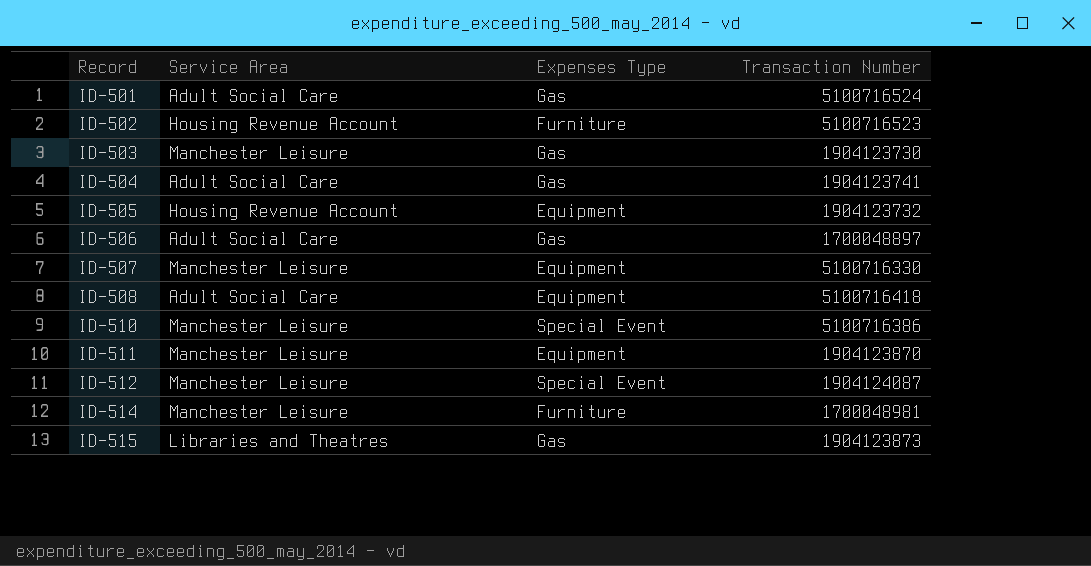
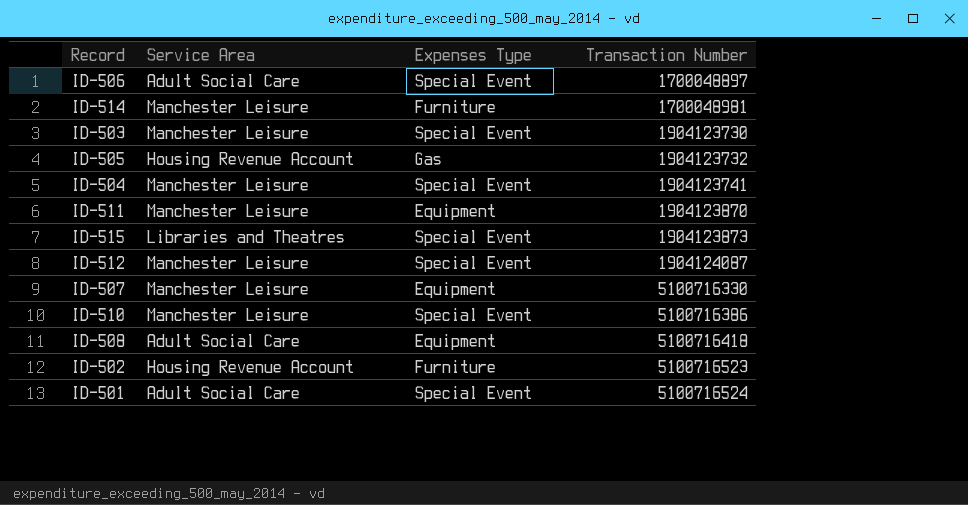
row order: Record ascending -> Transaction Number ascending
ID-506 | Expenses Type: Gas -> Special Event
ID-503 | Expenses Type: Gas -> Special Event
ID-505 | Expenses Type: Equipment -> Gas
ID-504 | Service Area: Adult Social Care -> Manchester Leisure
ID-504 | Expenses Type: Gas -> Special Event
ID-515 | Expenses Type: Gas -> Special Event
ID-501 | Expenses Type: Gas -> Special Event

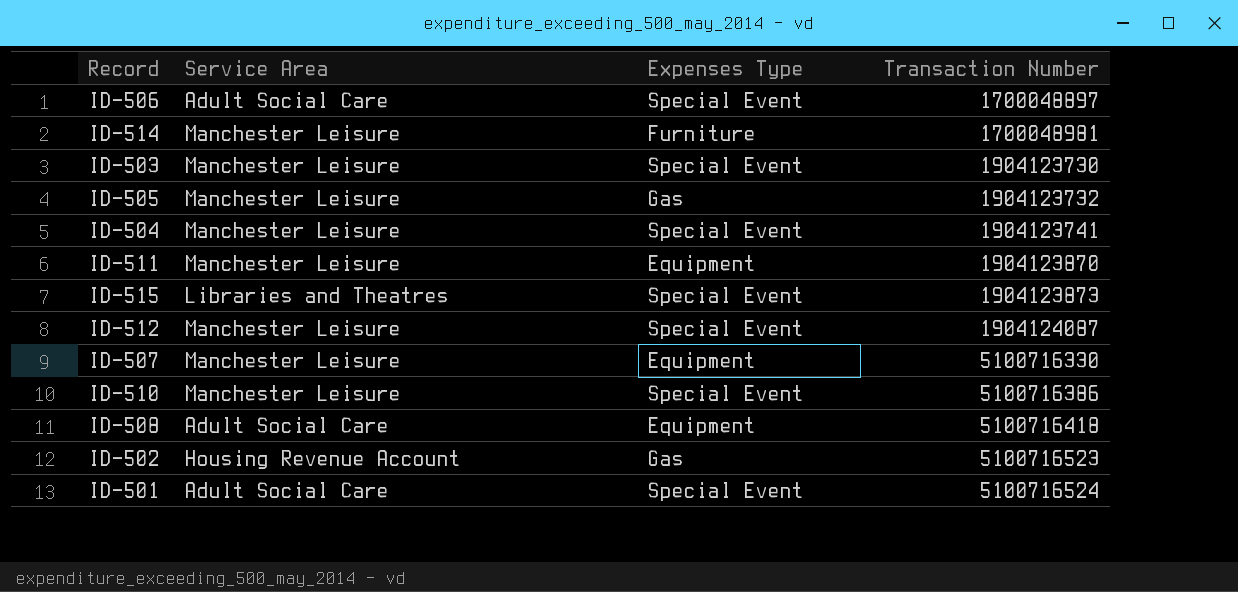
ID-505 | Service Area: Housing Revenue Account -> Manchester Leisure
ID-502 | Expenses Type: Furniture -> Gas

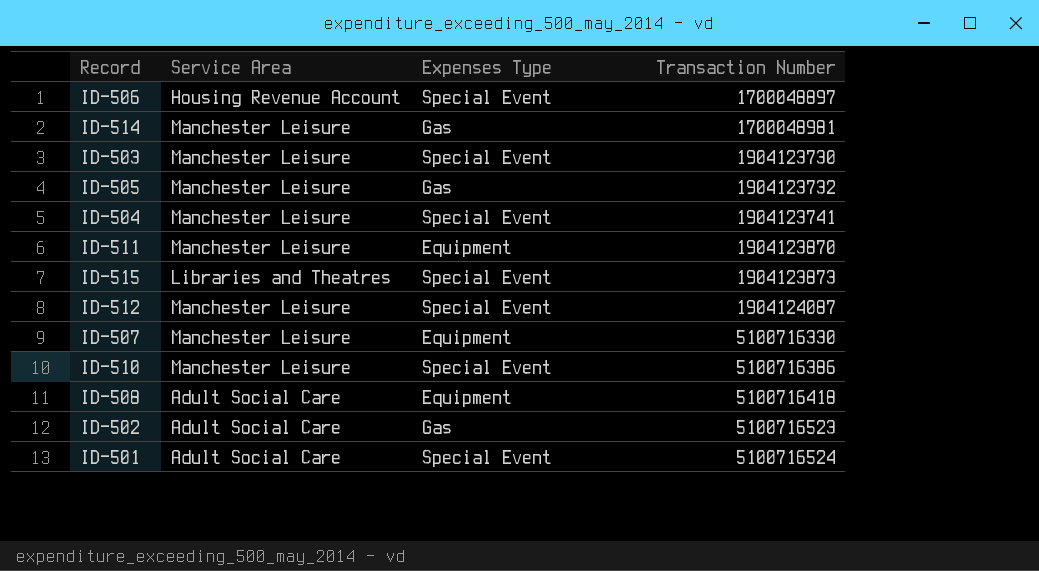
ID-506 | Service Area: Adult Social Care -> Housing Revenue Account
ID-514 | Expenses Type: Furniture -> Gas
ID-502 | Service Area: Housing Revenue Account -> Adult Social Care

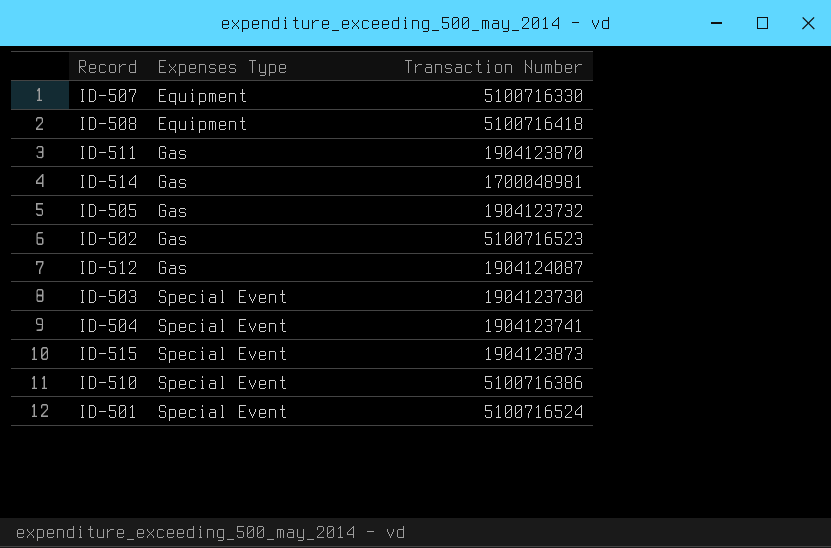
row order: Transaction Number ascending -> Expenses Type ascending
column Service Area | position: 2 -> none
row ID-506: Housing Revenue Account | Special Event | 1700048897 -> none
ID-511 | Expenses Type: Equipment -> Gas
ID-512 | Expenses Type: Special Event -> Gas

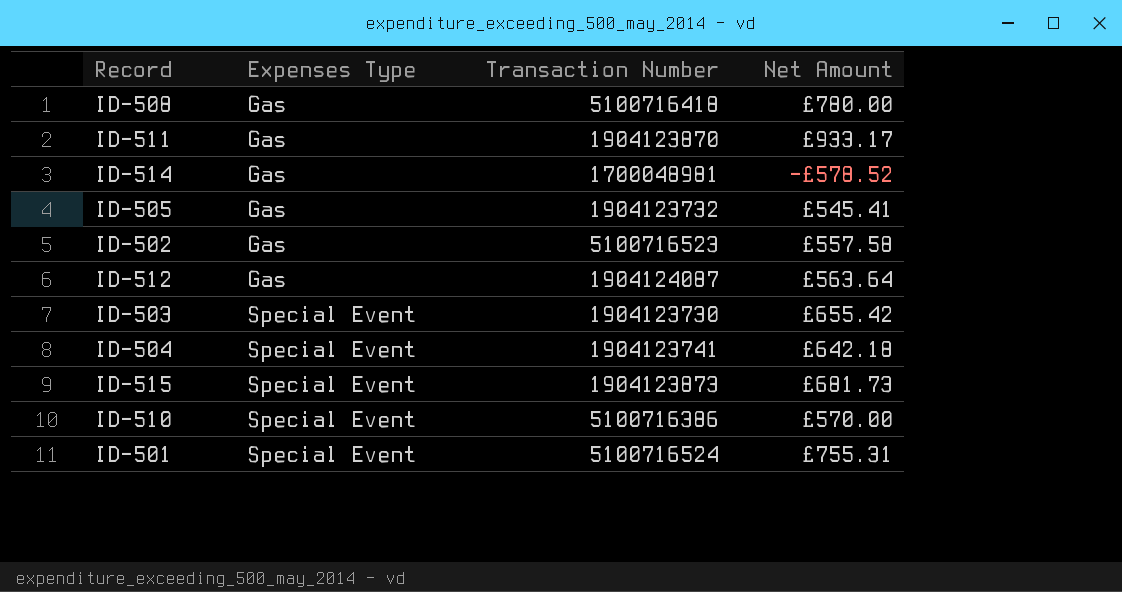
column Net Amount | position: none -> 4
row ID-507: Equipment | 5100716330 -> none
ID-508 | Expenses Type: Equipment -> Gas

